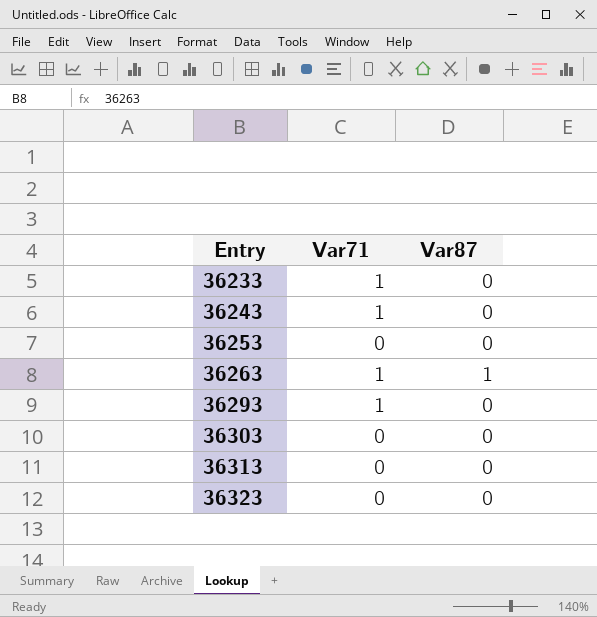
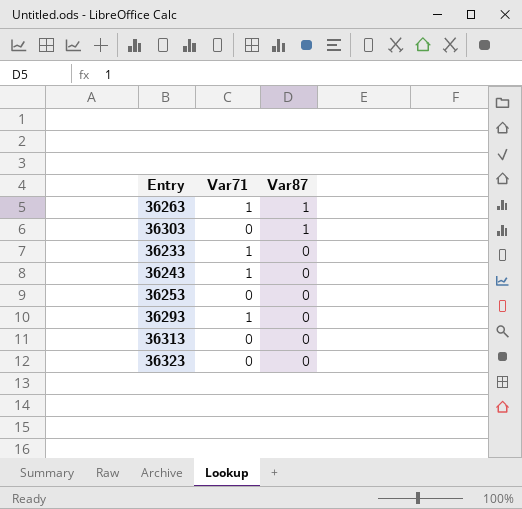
row order: Entry ascending -> Var87 descending
36303 | Var87: 0 -> 1

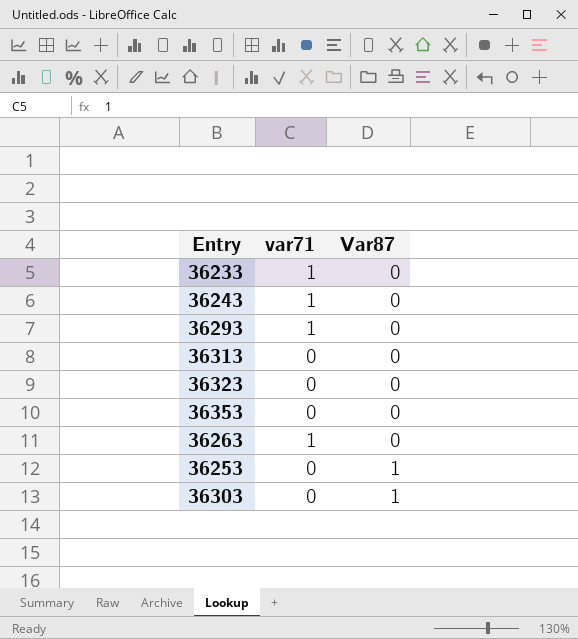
row order: Var87 descending -> Var87 ascending
column name: Var71 -> var71
row 36353: none -> 0 | 0
36263 | Var87: 1 -> 0
36253 | Var87: 0 -> 1

